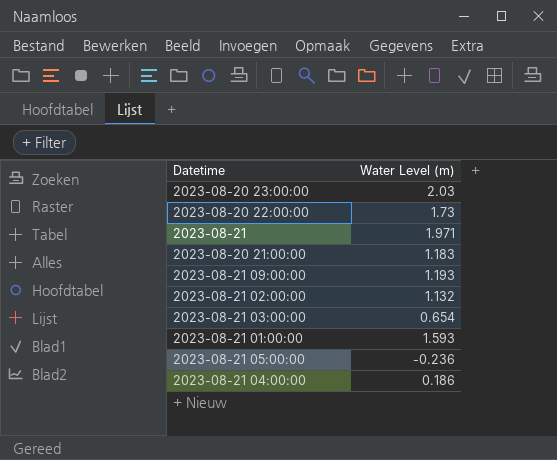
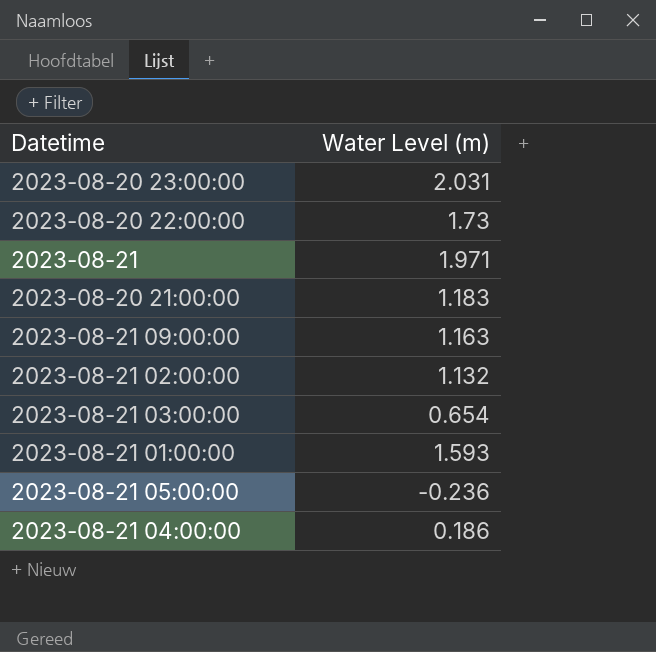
2023-08-20 23:00:00 | Water Level (m): 2.03 -> 2.031
2023-08-21 09:00:00 | Water Level (m): 1.193 -> 1.163

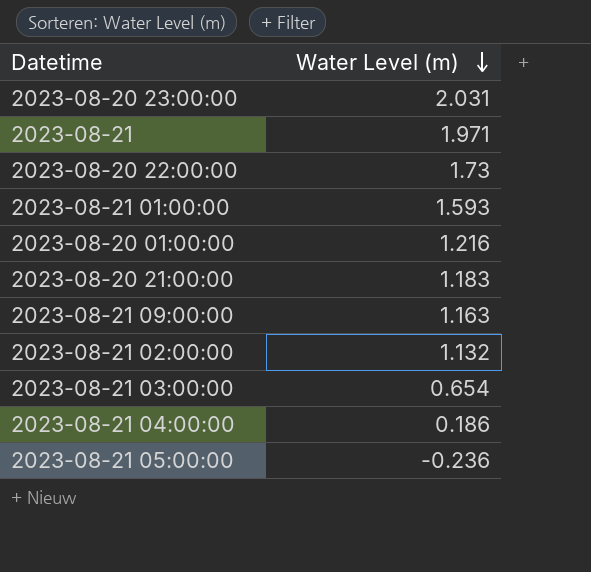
row order: none -> Water Level (m) descending
row 2023-08-20 01:00:00: none -> 1.216

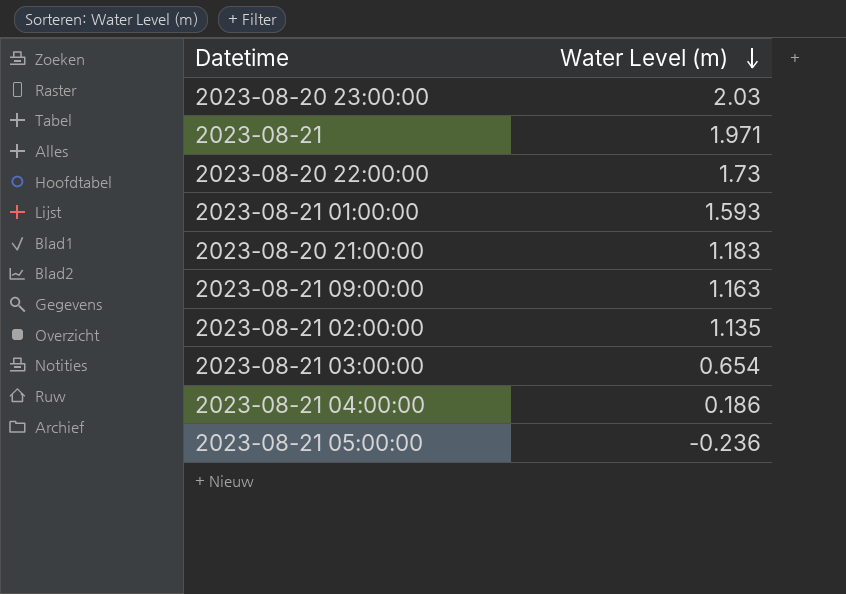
row 2023-08-20 01:00:00: 1.216 -> none
2023-08-20 23:00:00 | Water Level (m): 2.031 -> 2.03
2023-08-21 02:00:00 | Water Level (m): 1.132 -> 1.135

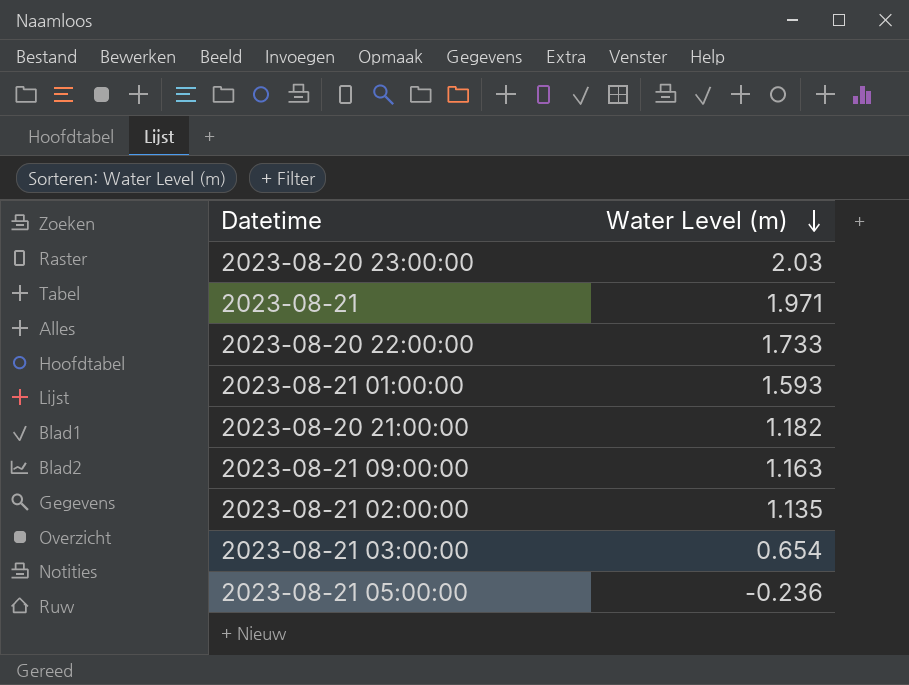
row 2023-08-21 04:00:00: 0.186 -> none
2023-08-20 22:00:00 | Water Level (m): 1.73 -> 1.733
2023-08-20 21:00:00 | Water Level (m): 1.183 -> 1.182

